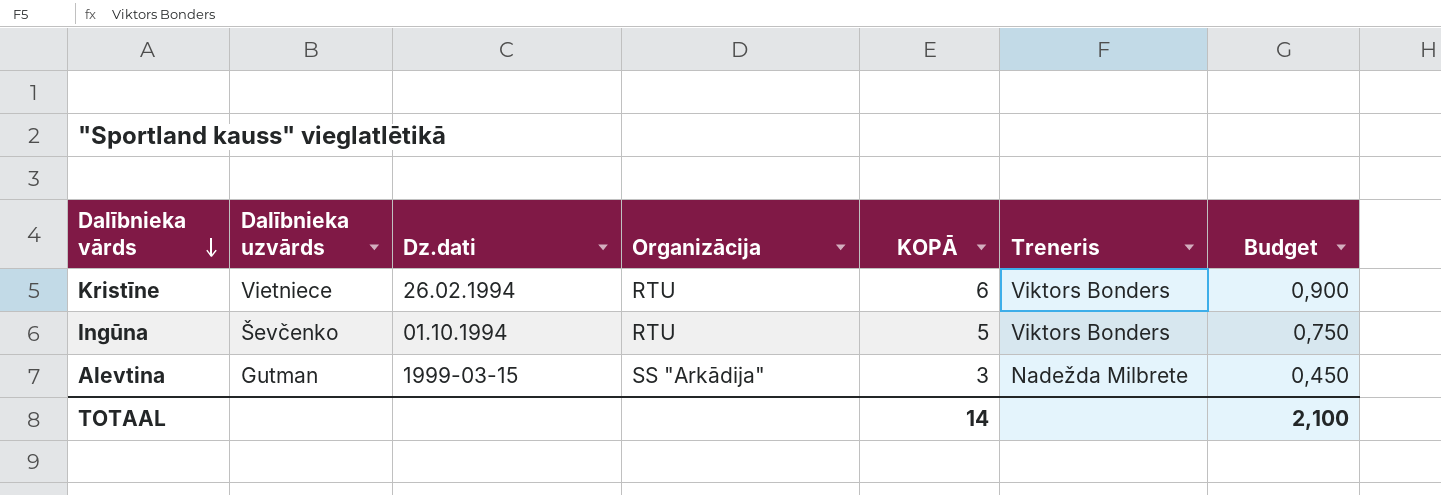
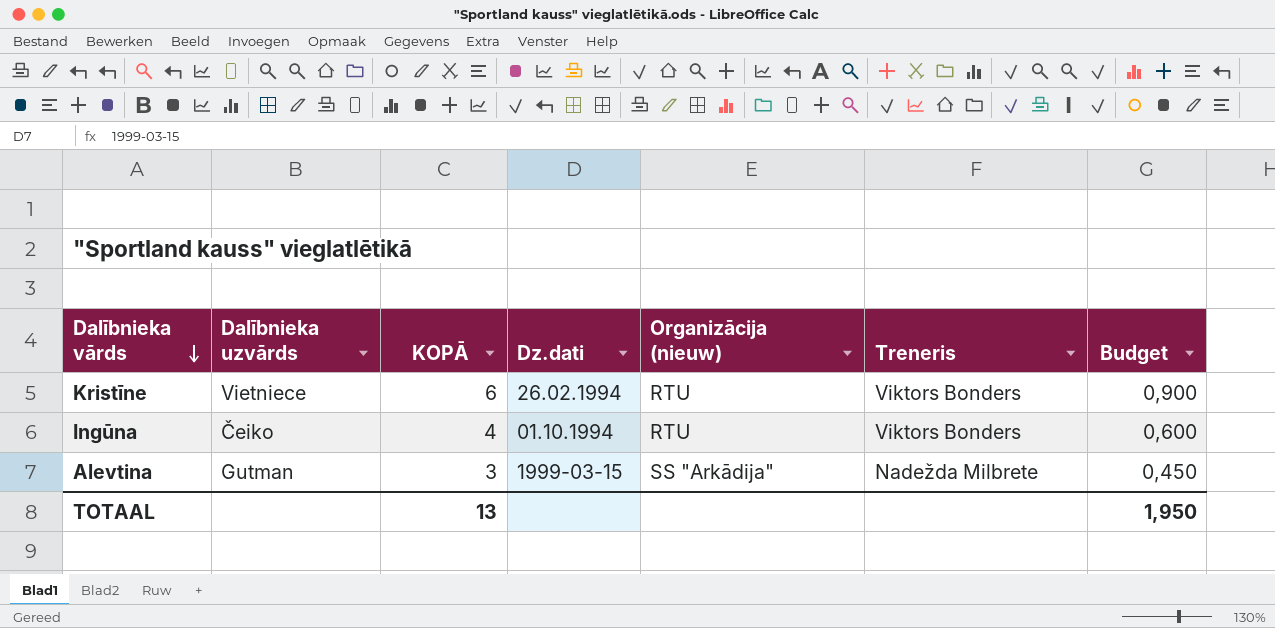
column KOPĀ | position: 5 -> 3
column name: Organizācija -> Organizācija (nieuw)
Ingūna | Dalībnieka uzvārds: Ševčenko -> Čeiko
Ingūna | KOPĀ: 5 -> 4
Ingūna | Budget: 0,750 -> 0,600
TOTAAL | KOPĀ: 14 -> 13
TOTAAL | Budget: 2,100 -> 1,950

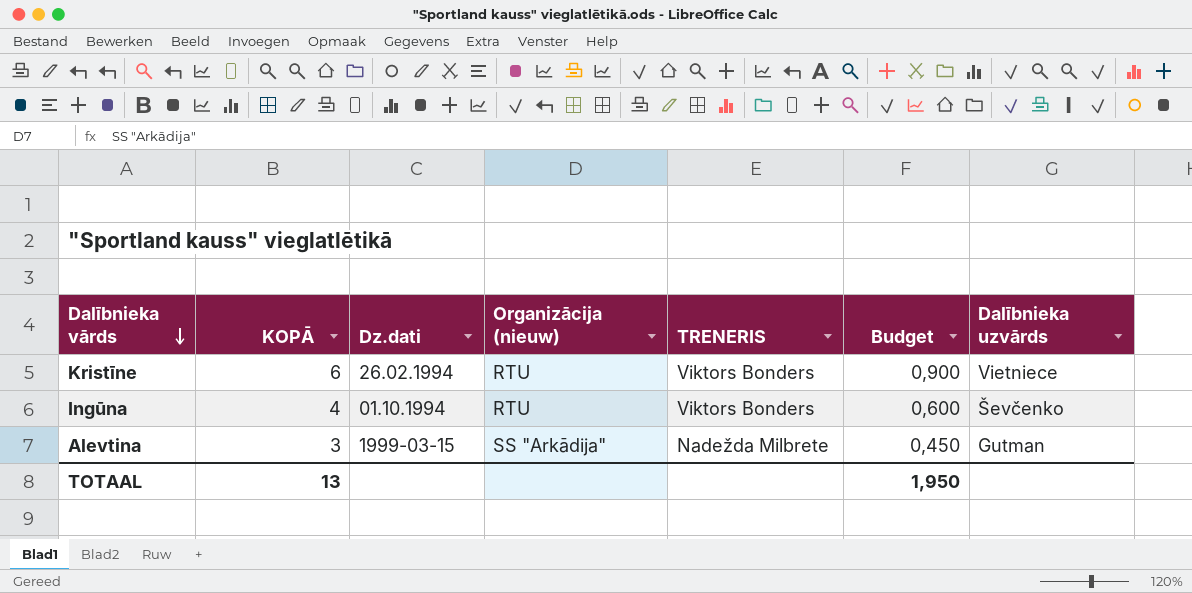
column name: Treneris -> TRENERIS
column Dalībnieka uzvārds | position: 2 -> 7
Ingūna | Dalībnieka uzvārds: Čeiko -> Ševčenko

